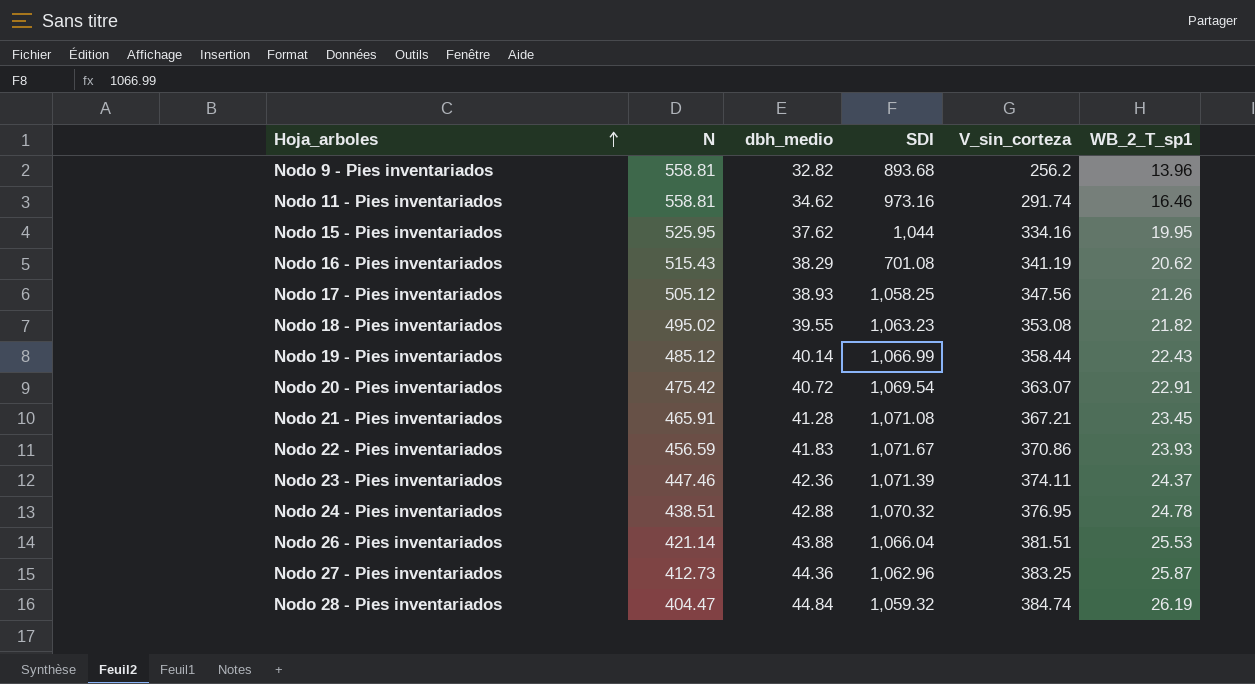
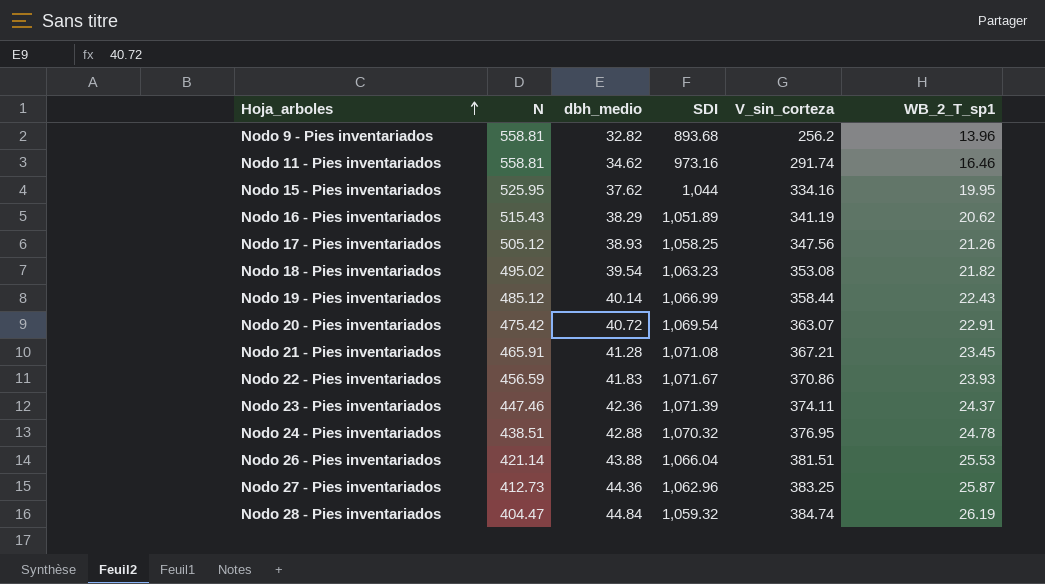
Nodo 16 - Pies inventariados | SDI: 701.08 -> 1,051.89
Nodo 18 - Pies inventariados | dbh_medio: 39.55 -> 39.54

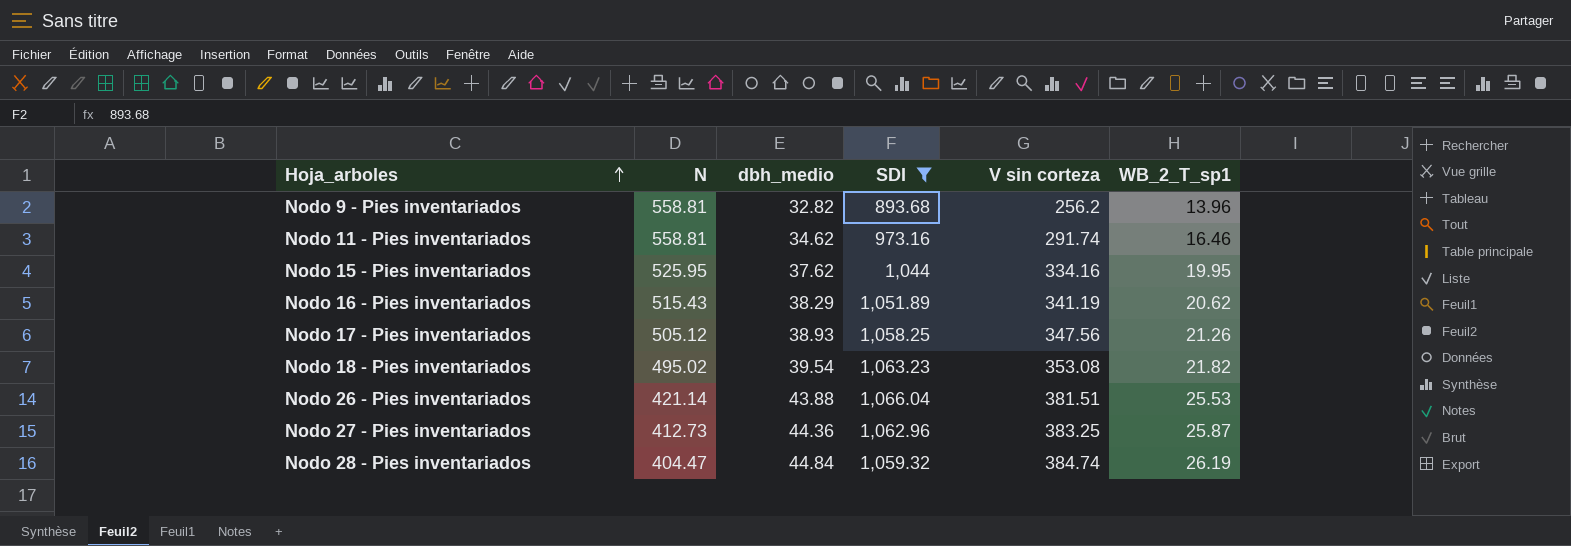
filter: none -> SDI <= 1,066.04
column name: V_sin_corteza -> V sin corteza

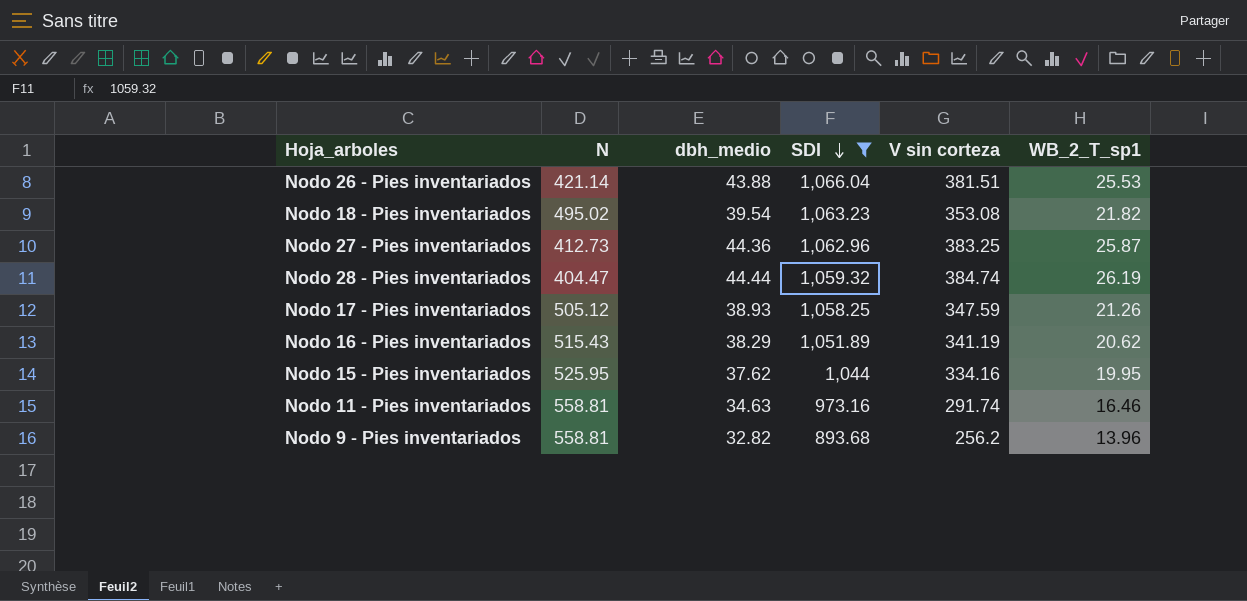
row order: Hoja_arboles ascending -> SDI descending
Nodo 28 - Pies inventariados | dbh_medio: 44.84 -> 44.44
Nodo 17 - Pies inventariados | V sin corteza: 347.56 -> 347.59
Nodo 11 - Pies inventariados | dbh_medio: 34.62 -> 34.63

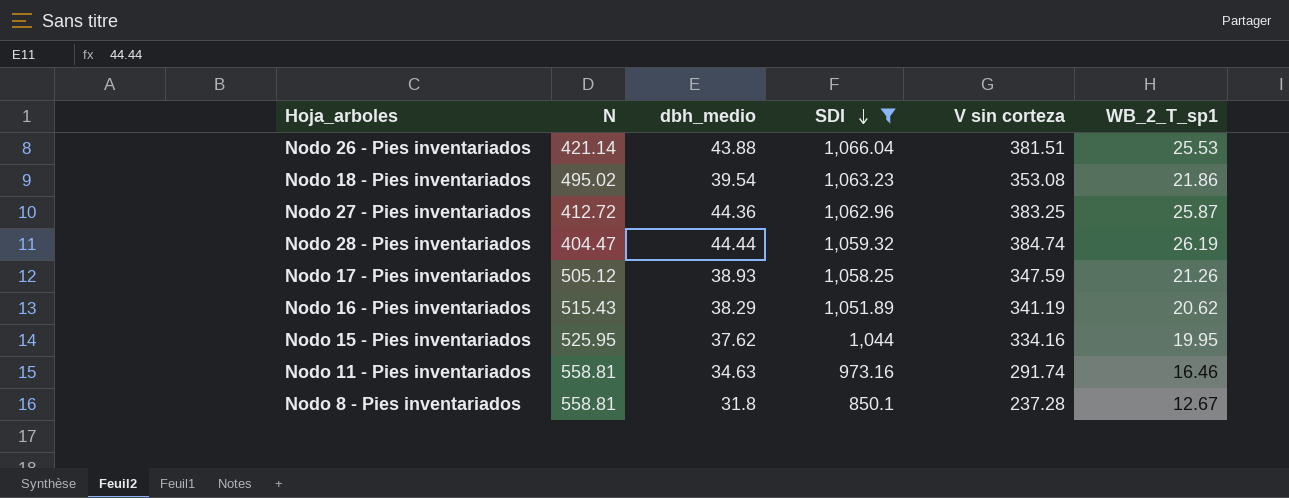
row Nodo 9 - Pies inventariados: 558.81 | 32.82 | 893.68 | 256.2 | 13.96 -> none
Nodo 18 - Pies inventariados | WB_2_T_sp1: 21.82 -> 21.86
Nodo 27 - Pies inventariados | N: 412.73 -> 412.72
row Nodo 8 - Pies inventariados: none -> 558.81 | 31.8 | 850.1 | 237.28 | 12.67

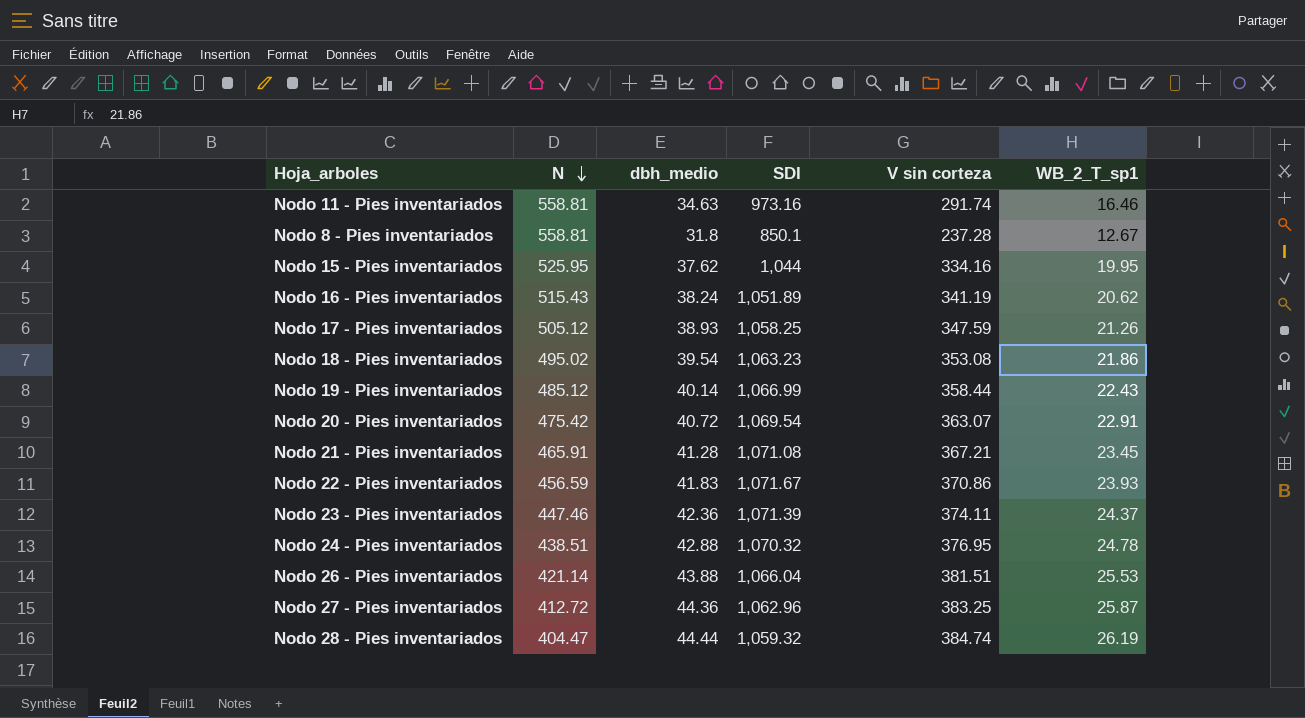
filter: SDI <= 1,066.04 -> none
row order: SDI descending -> N descending
Nodo 16 - Pies inventariados | dbh_medio: 38.29 -> 38.24

